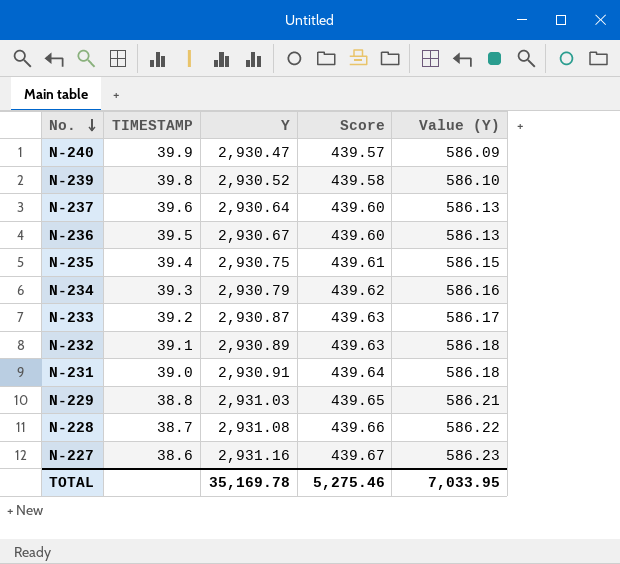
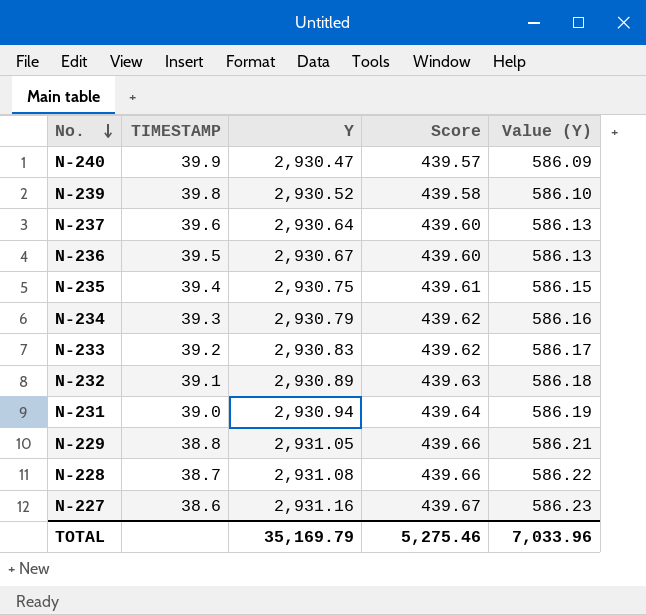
N-233 | Y: 2,930.87 -> 2,930.83
N-233 | Score: 439.63 -> 439.62
N-231 | Y: 2,930.91 -> 2,930.94
N-231 | Value (Y): 586.18 -> 586.19
N-229 | Y: 2,931.03 -> 2,931.05
N-229 | Score: 439.65 -> 439.66
TOTAL | Y: 35,169.78 -> 35,169.79
TOTAL | Value (Y): 7,033.95 -> 7,033.96

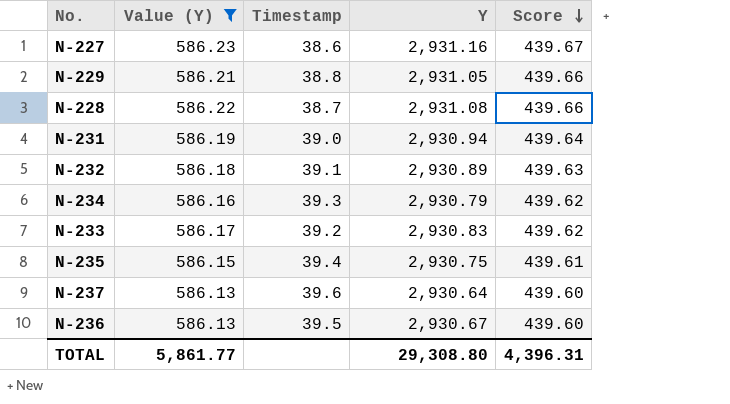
filter: none -> Value (Y) >= 586.13
row order: No. descending -> Score descending
column Value (Y) | position: 5 -> 2
column name: TIMESTAMP -> Timestamp
TOTAL | Value (Y): 7,033.96 -> 5,861.77
TOTAL | Y: 35,169.79 -> 29,308.80
TOTAL | Score: 5,275.46 -> 4,396.31

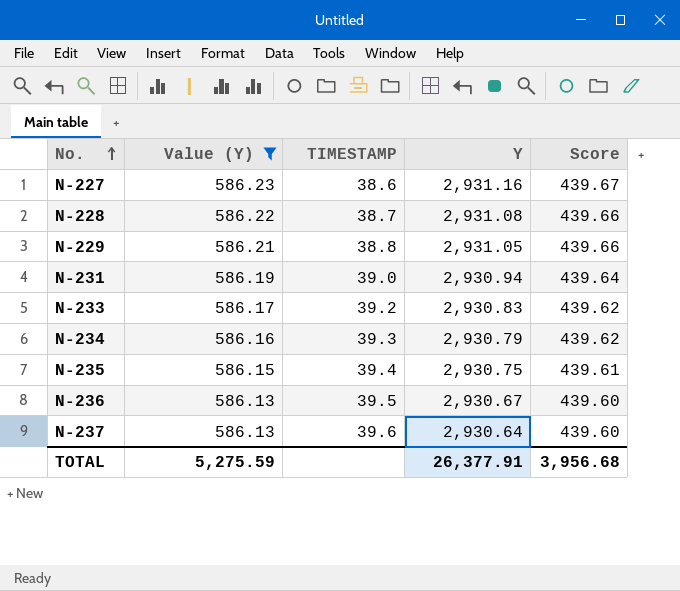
row order: Score descending -> No. ascending
column name: Timestamp -> TIMESTAMP
row N-232: 586.18 | 39.1 | 2,930.89 | 439.63 -> none
TOTAL | Value (Y): 5,861.77 -> 5,275.59
TOTAL | Y: 29,308.80 -> 26,377.91
TOTAL | Score: 4,396.31 -> 3,956.68

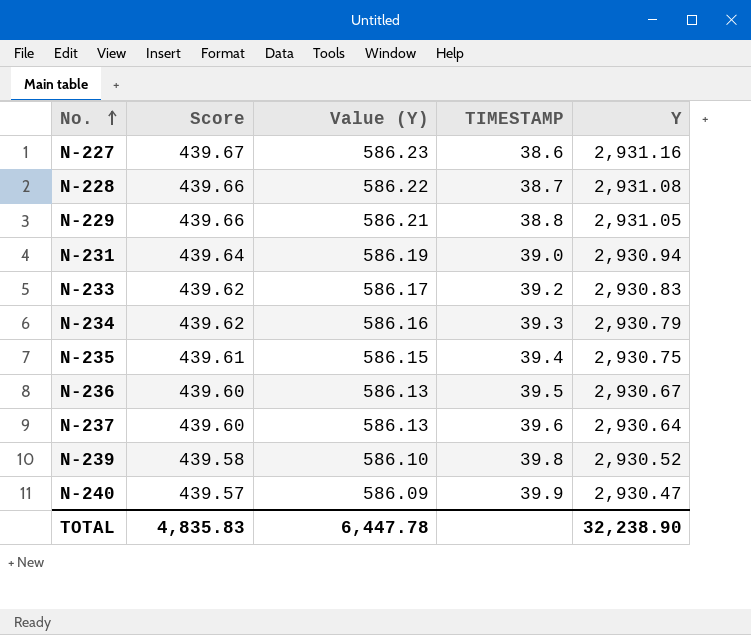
filter: Value (Y) >= 586.13 -> none
column Score | position: 5 -> 2
TOTAL | Score: 3,956.68 -> 4,835.83
TOTAL | Value (Y): 5,275.59 -> 6,447.78
TOTAL | Y: 26,377.91 -> 32,238.90

